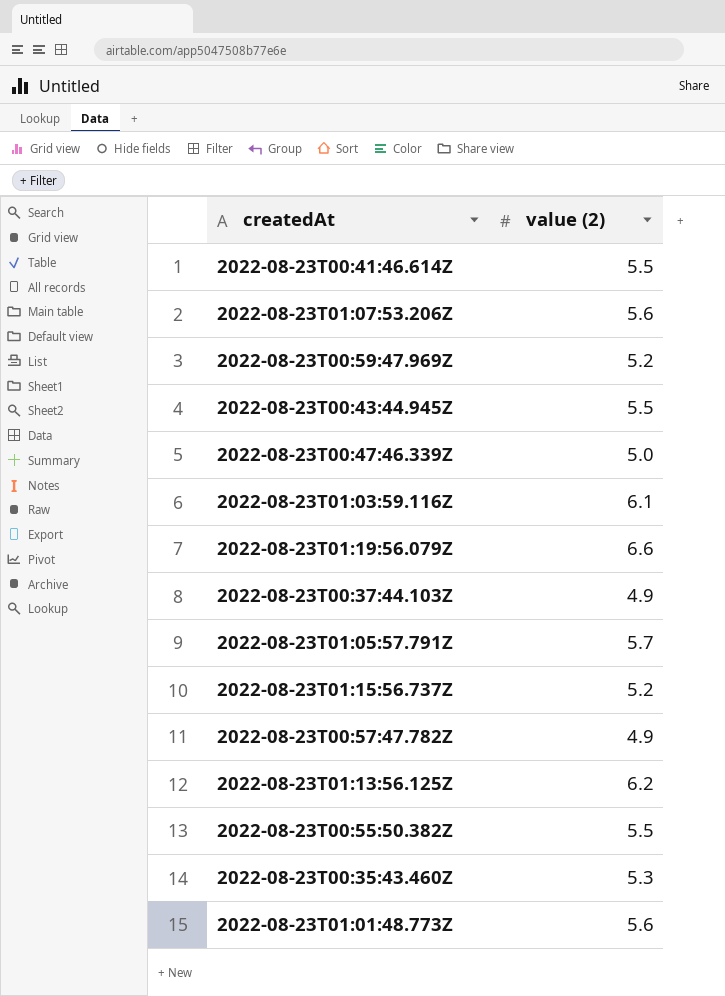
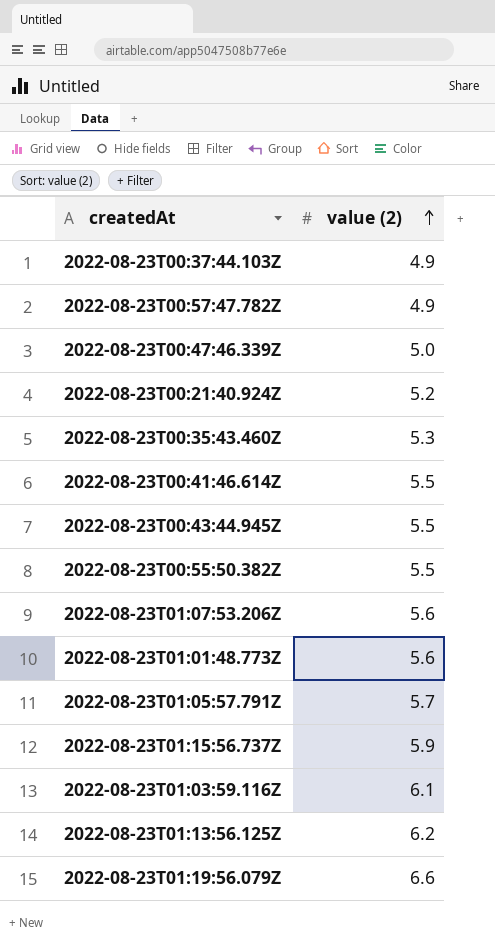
row order: none -> value (2) ascending
row 2022-08-23T00:59:47.969Z: 5.2 -> none
row 2022-08-23T00:21:40.924Z: none -> 5.2
2022-08-23T01:15:56.737Z | value (2): 5.2 -> 5.9

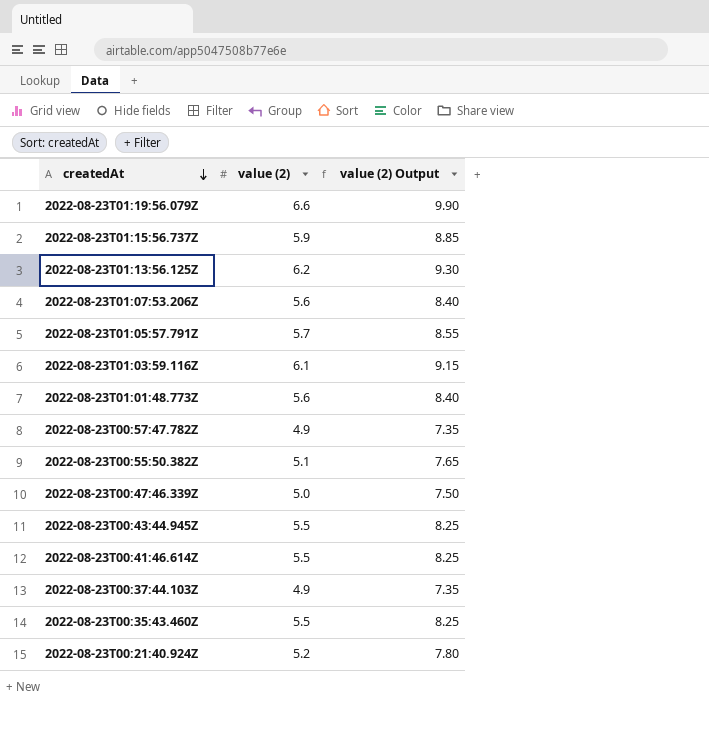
row order: value (2) ascending -> createdAt descending
column value (2) Output | formula: none -> [value (2)] * 1.5
2022-08-23T00:55:50.382Z | value (2): 5.5 -> 5.1
2022-08-23T00:35:43.460Z | value (2): 5.3 -> 5.5

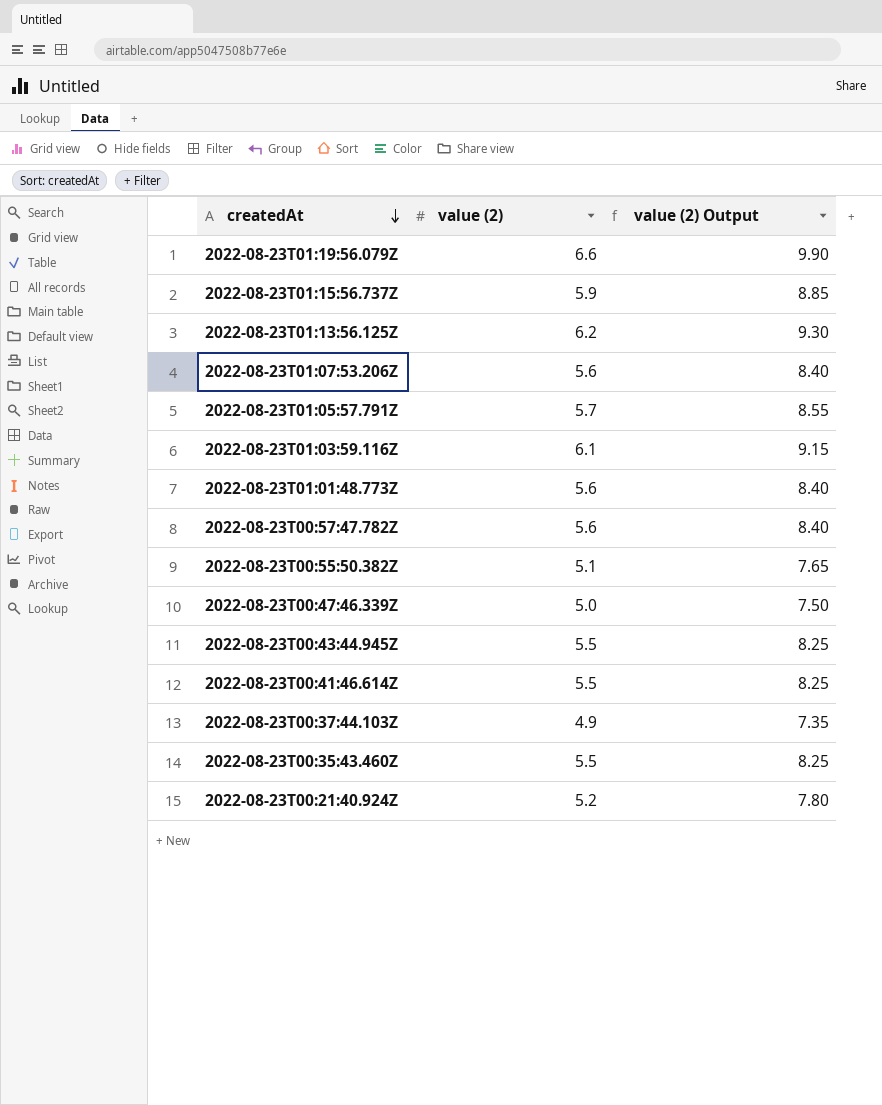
2022-08-23T00:57:47.782Z | value (2): 4.9 -> 5.6
2022-08-23T00:57:47.782Z | value (2) Output: 7.35 -> 8.40

